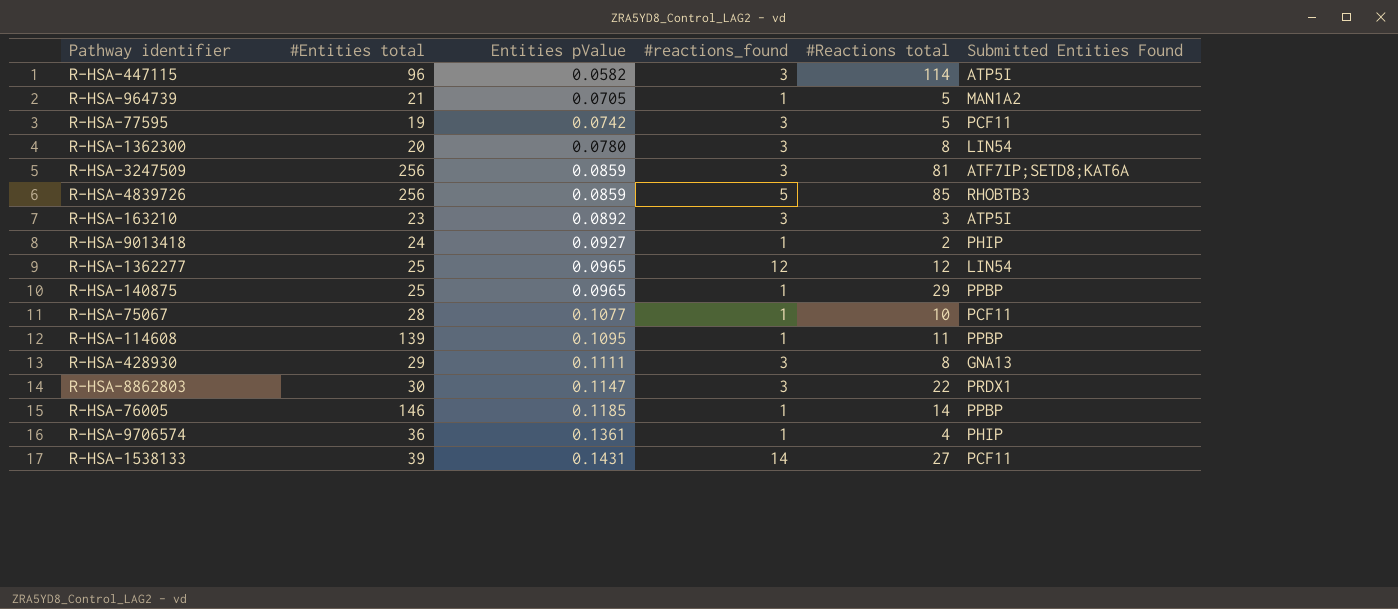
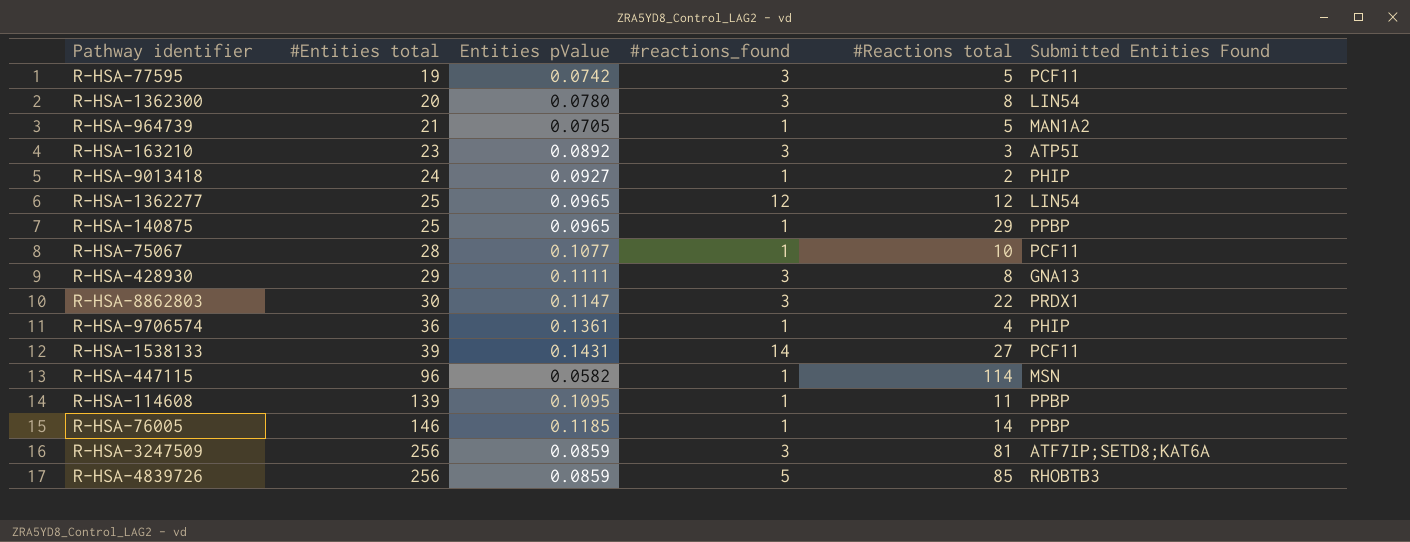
row order: Entities pValue ascending -> #Entities total ascending
R-HSA-447115 | #reactions_found: 3 -> 1
R-HSA-447115 | Submitted Entities Found: ATP5I -> MSN

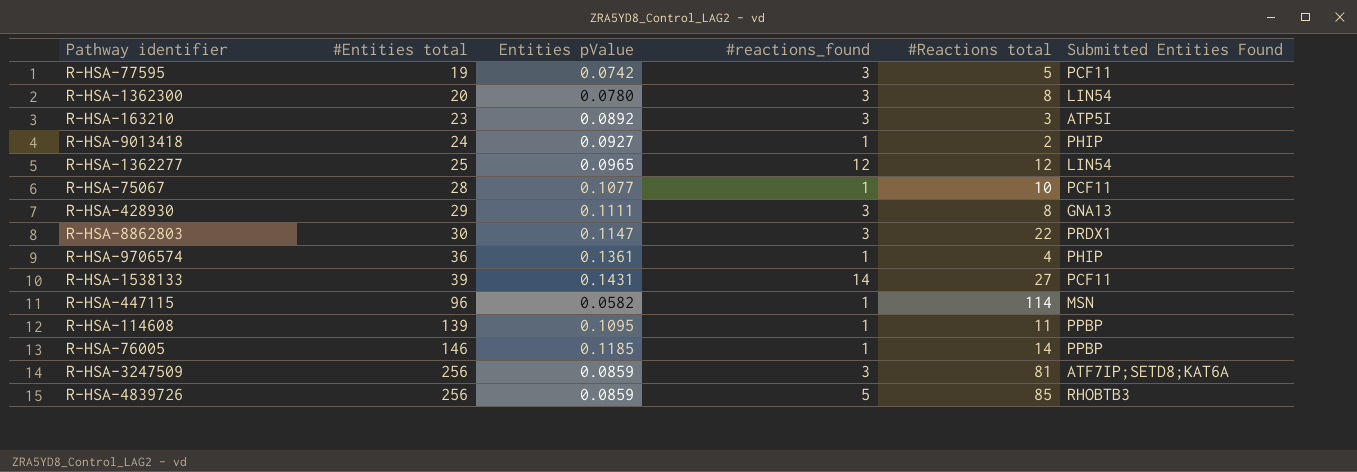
row R-HSA-964739: 21 | 0.0705 | 1 | 5 | MAN1A2 -> none
row R-HSA-140875: 25 | 0.0965 | 1 | 29 | PPBP -> none

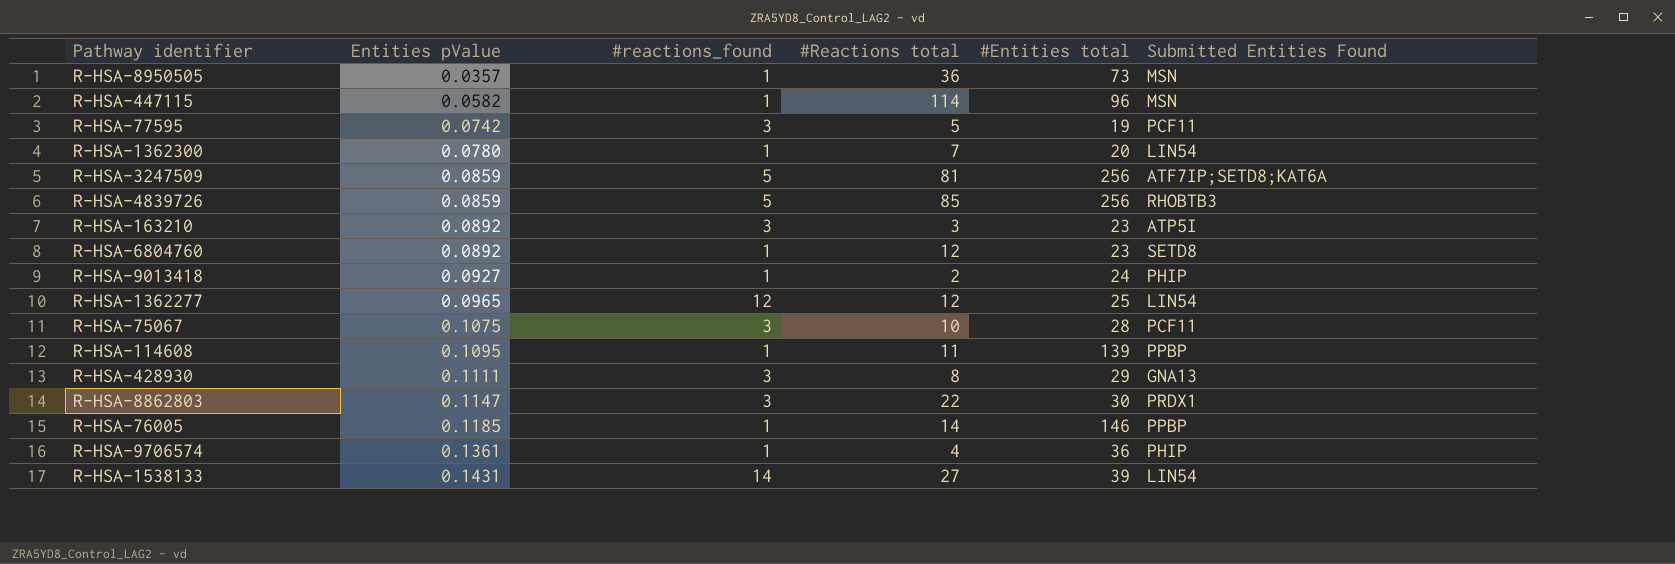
row order: #Entities total ascending -> Entities pValue ascending
column #Entities total | position: 2 -> 5
row R-HSA-8950505: none -> 0.0357 | 1 | 36 | 73 | MSN
R-HSA-1362300 | #reactions_found: 3 -> 1
R-HSA-1362300 | #Reactions total: 8 -> 7
R-HSA-3247509 | #reactions_found: 3 -> 5
row R-HSA-6804760: none -> 0.0892 | 1 | 12 | 23 | SETD8
R-HSA-75067 | Entities pValue: 0.1077 -> 0.1075
R-HSA-75067 | #reactions_found: 1 -> 3
R-HSA-1538133 | Submitted Entities Found: PCF11 -> LIN54

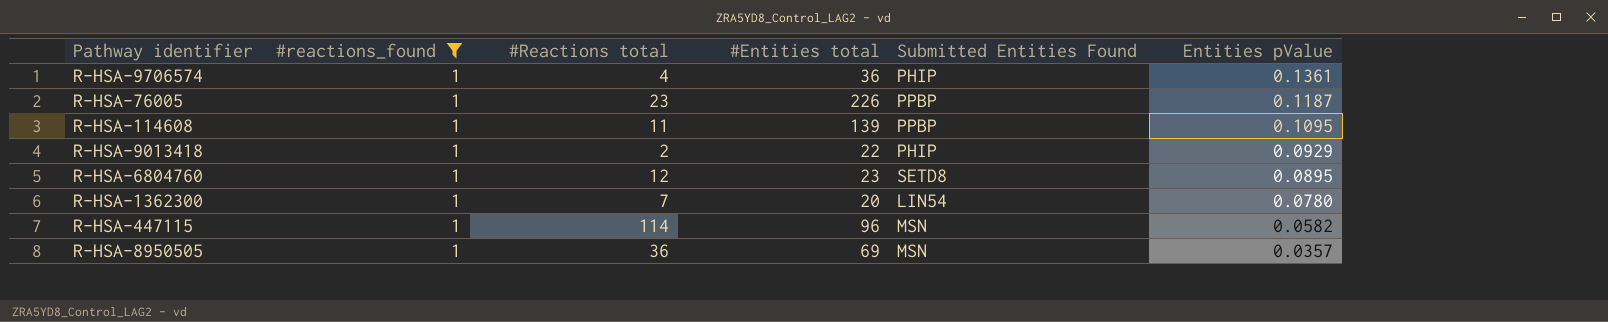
filter: none -> #reactions_found = 1
row order: Entities pValue ascending -> Entities pValue descending
column Entities pValue | position: 2 -> 6
R-HSA-76005 | #Reactions total: 14 -> 23
R-HSA-76005 | #Entities total: 146 -> 226
R-HSA-76005 | Entities pValue: 0.1185 -> 0.1187
R-HSA-9013418 | #Entities total: 24 -> 22
R-HSA-9013418 | Entities pValue: 0.0927 -> 0.0929
R-HSA-6804760 | Entities pValue: 0.0892 -> 0.0895
R-HSA-8950505 | #Entities total: 73 -> 69

